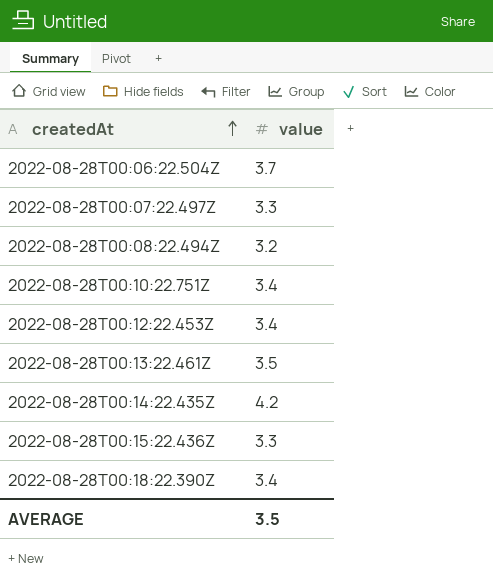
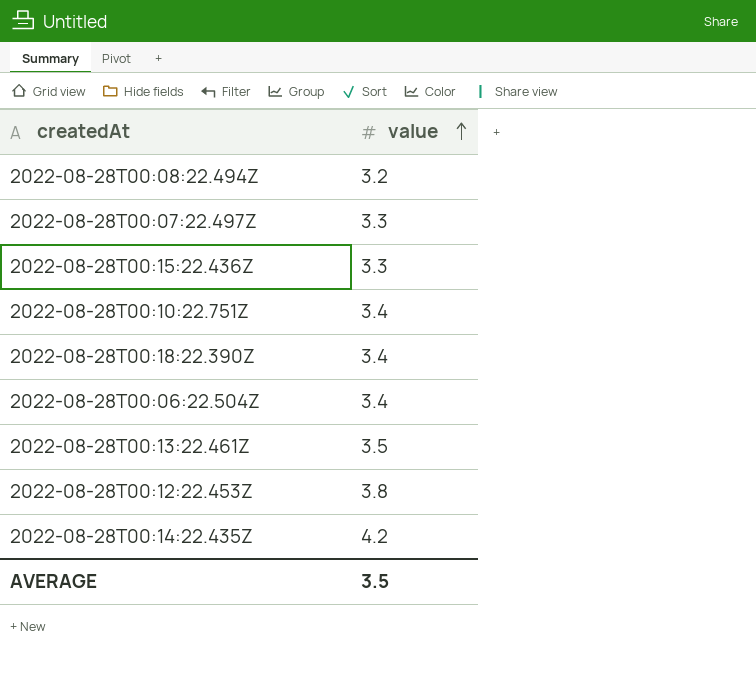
row order: createdAt ascending -> value ascending
2022-08-28T00:06:22.504Z | value: 3.7 -> 3.4
2022-08-28T00:12:22.453Z | value: 3.4 -> 3.8

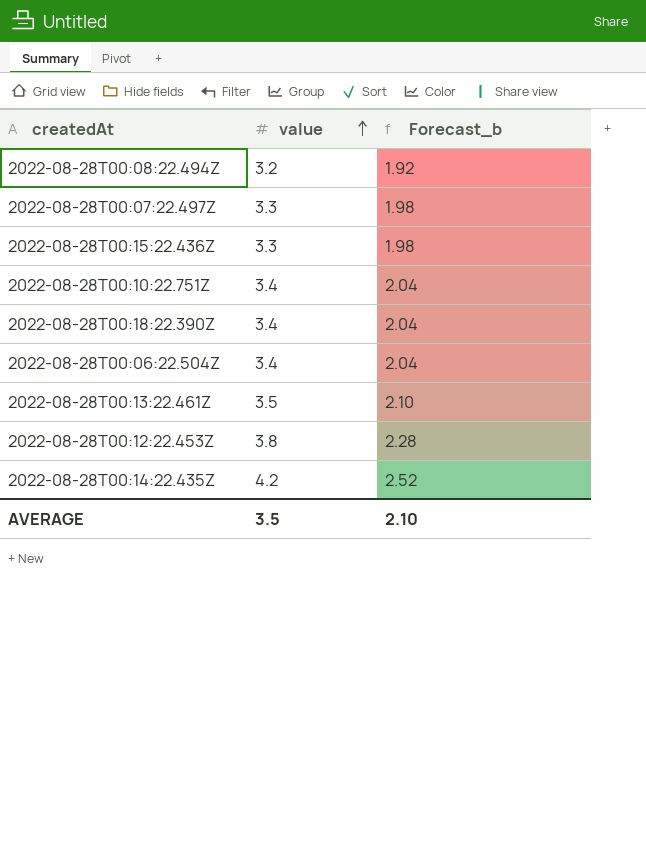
column Forecast_b | formula: none -> [value] * 0.6

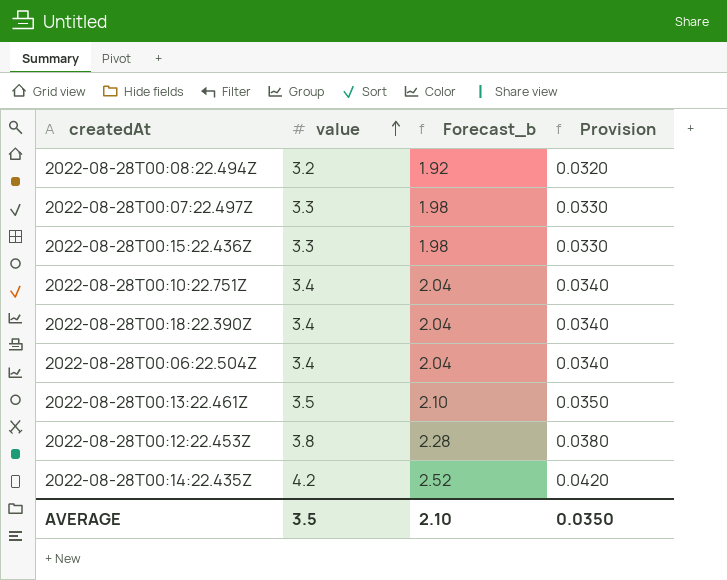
column Provision | formula: none -> [value] * 0.01

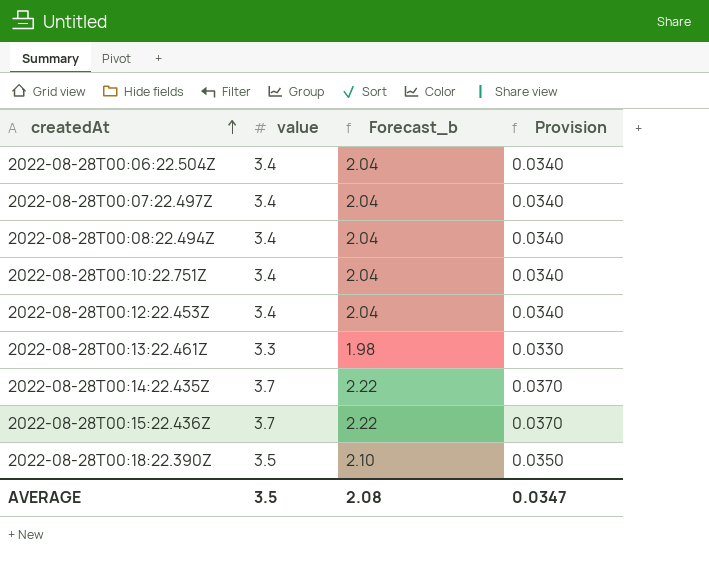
row order: value ascending -> createdAt ascending
2022-08-28T00:07:22.497Z | value: 3.3 -> 3.4
2022-08-28T00:07:22.497Z | Forecast_b: 1.98 -> 2.04
2022-08-28T00:07:22.497Z | Provision: 0.0330 -> 0.0340
2022-08-28T00:08:22.494Z | value: 3.2 -> 3.4
2022-08-28T00:08:22.494Z | Forecast_b: 1.92 -> 2.04
2022-08-28T00:08:22.494Z | Provision: 0.0320 -> 0.0340
2022-08-28T00:12:22.453Z | value: 3.8 -> 3.4
2022-08-28T00:12:22.453Z | Forecast_b: 2.28 -> 2.04
2022-08-28T00:12:22.453Z | Provision: 0.0380 -> 0.0340
2022-08-28T00:13:22.461Z | value: 3.5 -> 3.3
2022-08-28T00:13:22.461Z | Forecast_b: 2.10 -> 1.98
2022-08-28T00:13:22.461Z | Provision: 0.0350 -> 0.0330
2022-08-28T00:14:22.435Z | value: 4.2 -> 3.7
2022-08-28T00:14:22.435Z | Forecast_b: 2.52 -> 2.22
2022-08-28T00:14:22.435Z | Provision: 0.0420 -> 0.0370
2022-08-28T00:15:22.436Z | value: 3.3 -> 3.7
2022-08-28T00:15:22.436Z | Forecast_b: 1.98 -> 2.22
2022-08-28T00:15:22.436Z | Provision: 0.0330 -> 0.0370
2022-08-28T00:18:22.390Z | value: 3.4 -> 3.5
2022-08-28T00:18:22.390Z | Forecast_b: 2.04 -> 2.10
2022-08-28T00:18:22.390Z | Provision: 0.0340 -> 0.0350
AVERAGE | Forecast_b: 2.10 -> 2.08
AVERAGE | Provision: 0.0350 -> 0.0347

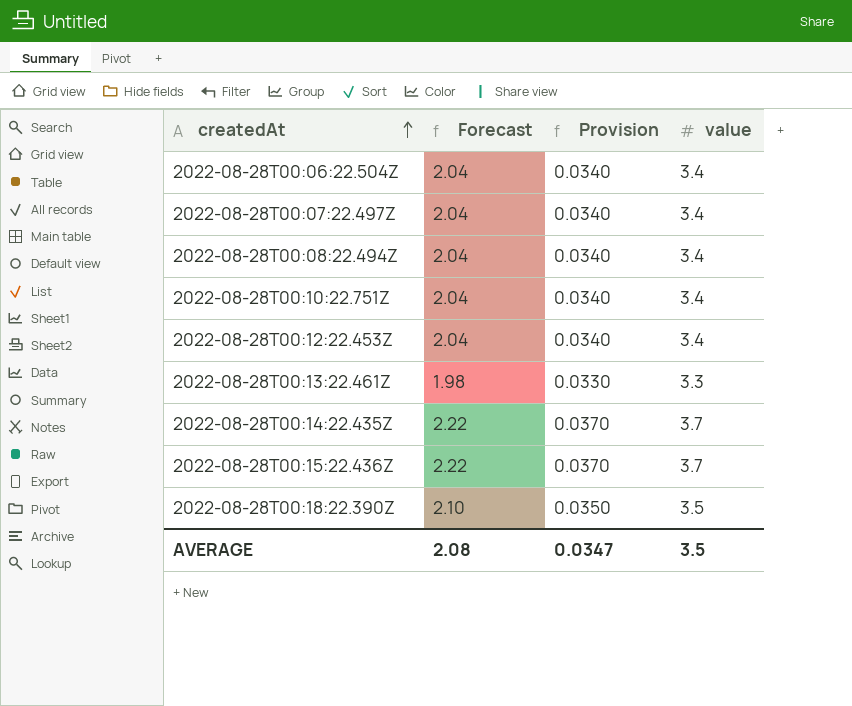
column name: Forecast_b -> Forecast
column value | position: 2 -> 4

